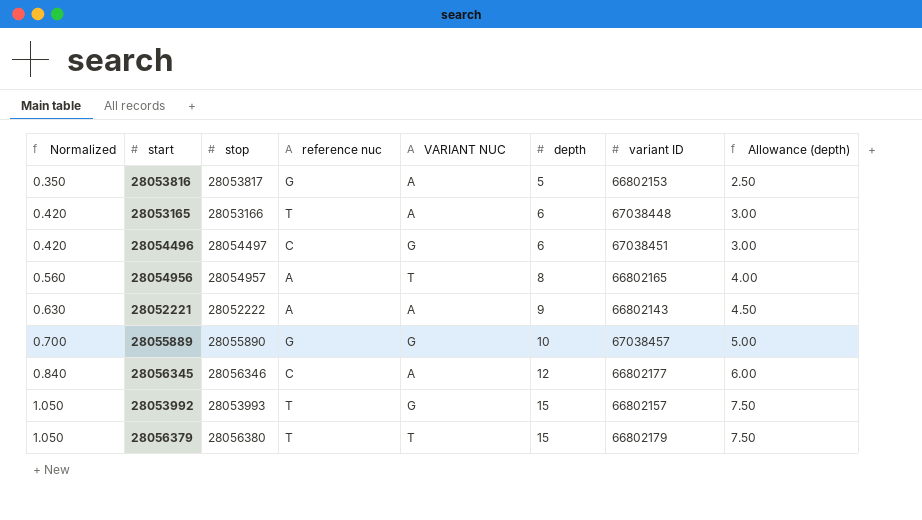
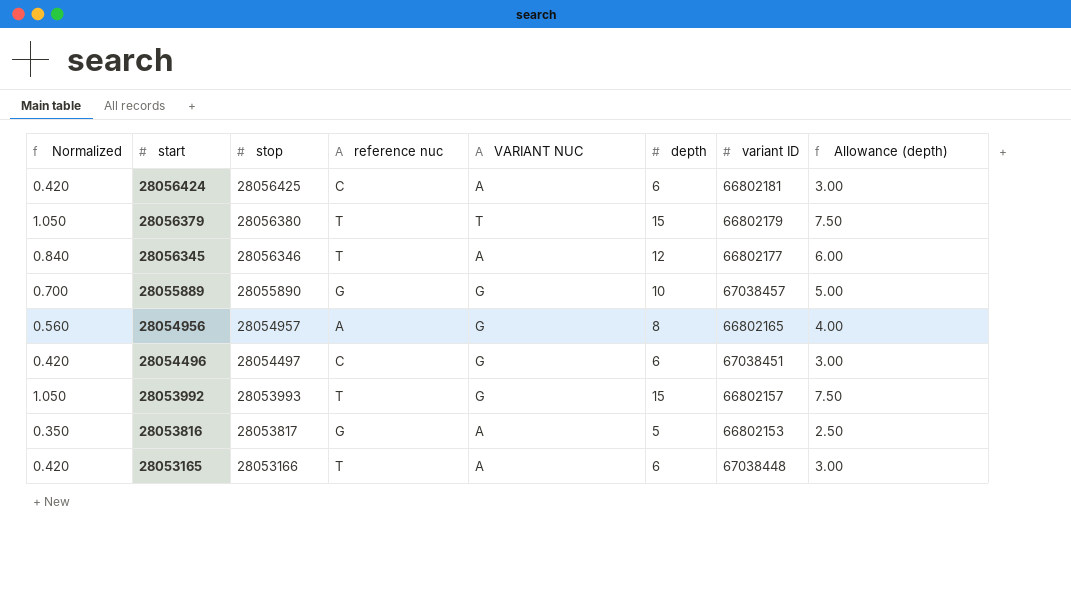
row order: Normalized ascending -> start descending
row 28052221: 0.630 | 28052222 | A | A | 9 | 66802143 | 4.50 -> none
row 28056424: none -> 0.420 | 28056425 | C | A | 6 | 66802181 | 3.00
28056345 | reference nuc: C -> T
28054956 | VARIANT NUC: T -> G

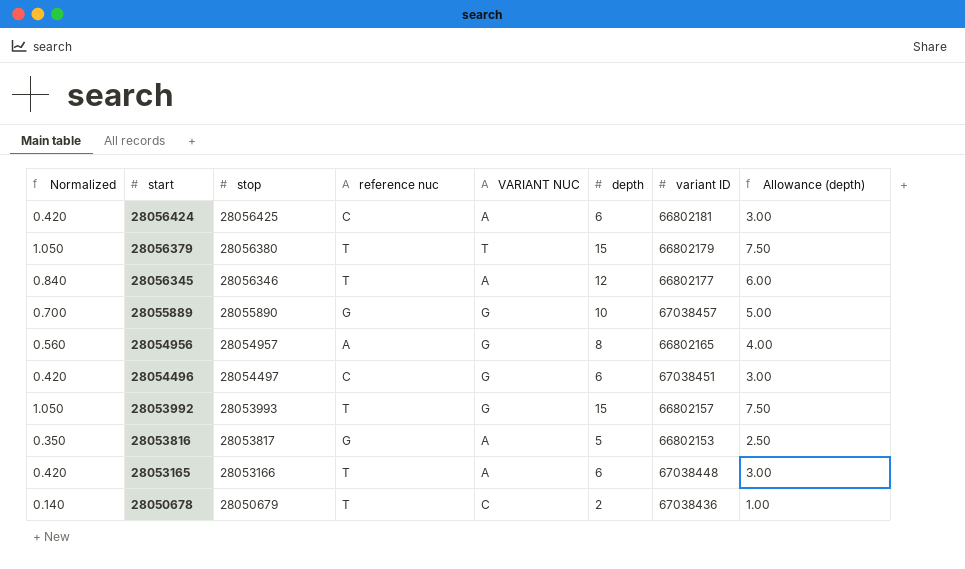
row 28050678: none -> 0.140 | 28050679 | T | C | 2 | 67038436 | 1.00

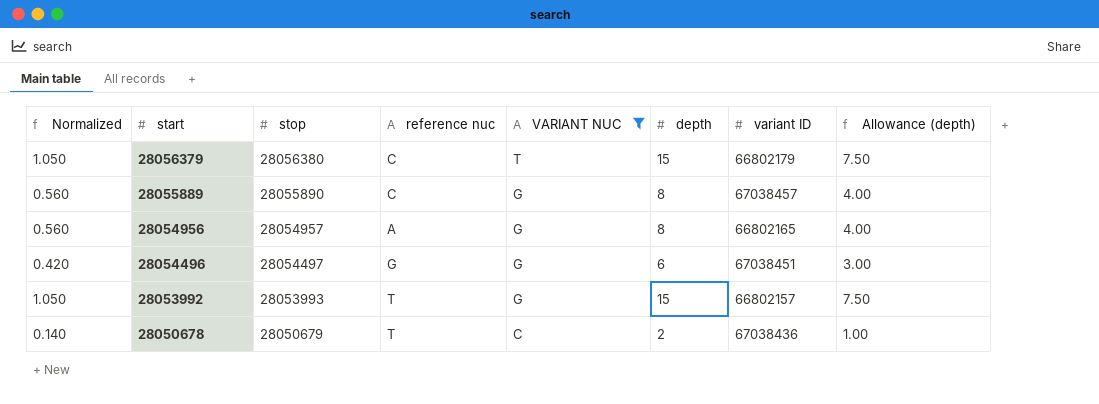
filter: none -> VARIANT NUC != A
28056379 | reference nuc: T -> C
28055889 | Normalized: 0.700 -> 0.560
28055889 | reference nuc: G -> C
28055889 | depth: 10 -> 8
28055889 | Allowance (depth): 5.00 -> 4.00
28054496 | reference nuc: C -> G

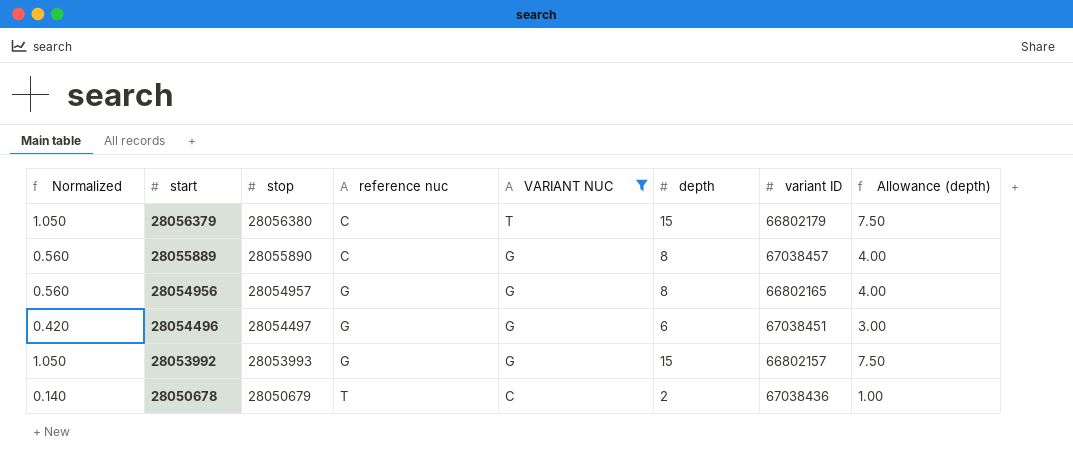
28054956 | reference nuc: A -> G
28053992 | reference nuc: T -> G

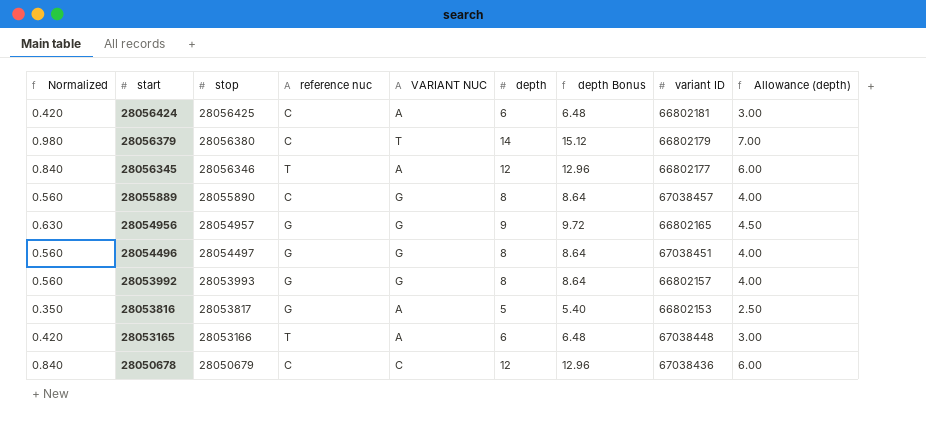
filter: VARIANT NUC != A -> none
column depth Bonus | formula: none -> [depth] * 1.08
28056379 | Normalized: 1.050 -> 0.980
28056379 | depth: 15 -> 14
28056379 | Allowance (depth): 7.50 -> 7.00
28054956 | Normalized: 0.560 -> 0.630
28054956 | depth: 8 -> 9
28054956 | Allowance (depth): 4.00 -> 4.50
28054496 | Normalized: 0.420 -> 0.560
28054496 | depth: 6 -> 8
28054496 | Allowance (depth): 3.00 -> 4.00
28053992 | Normalized: 1.050 -> 0.560
28053992 | depth: 15 -> 8
28053992 | Allowance (depth): 7.50 -> 4.00
28050678 | Normalized: 0.140 -> 0.840
28050678 | reference nuc: T -> C
28050678 | depth: 2 -> 12
28050678 | Allowance (depth): 1.00 -> 6.00

